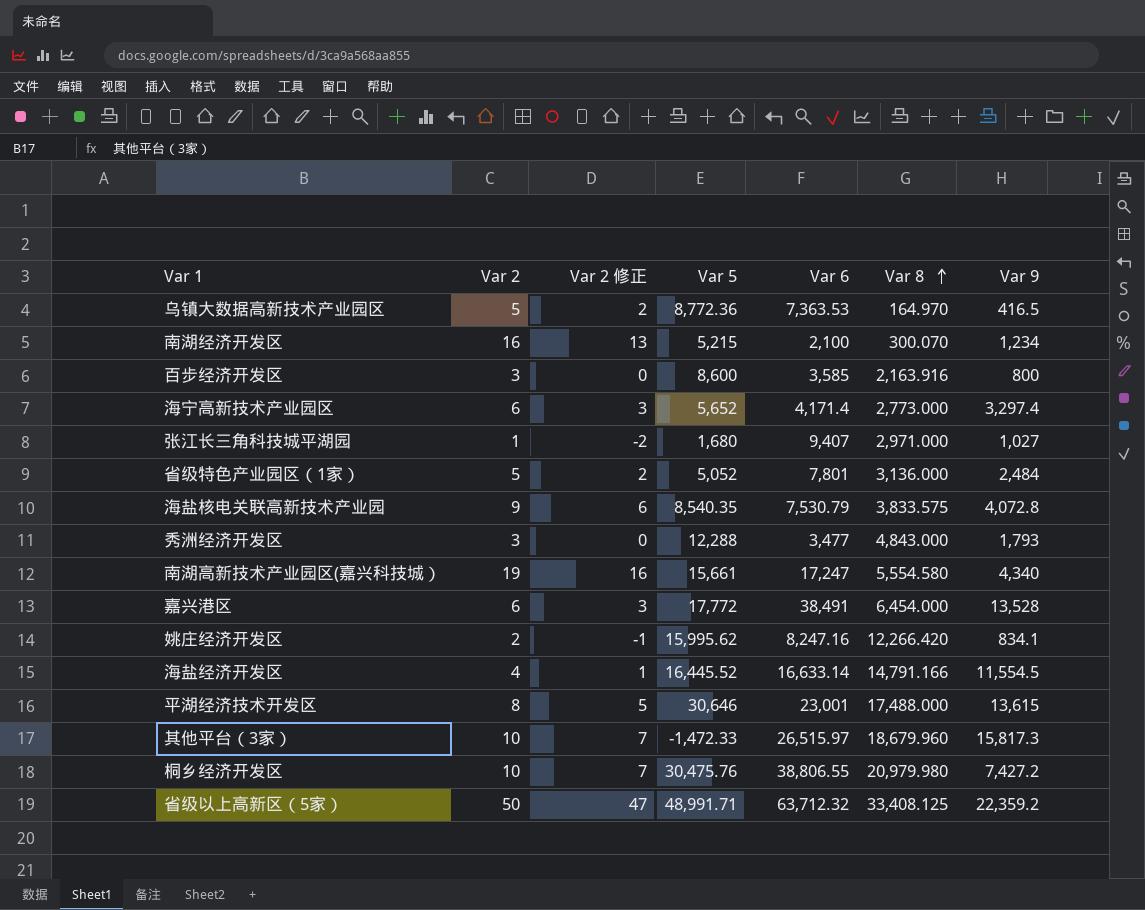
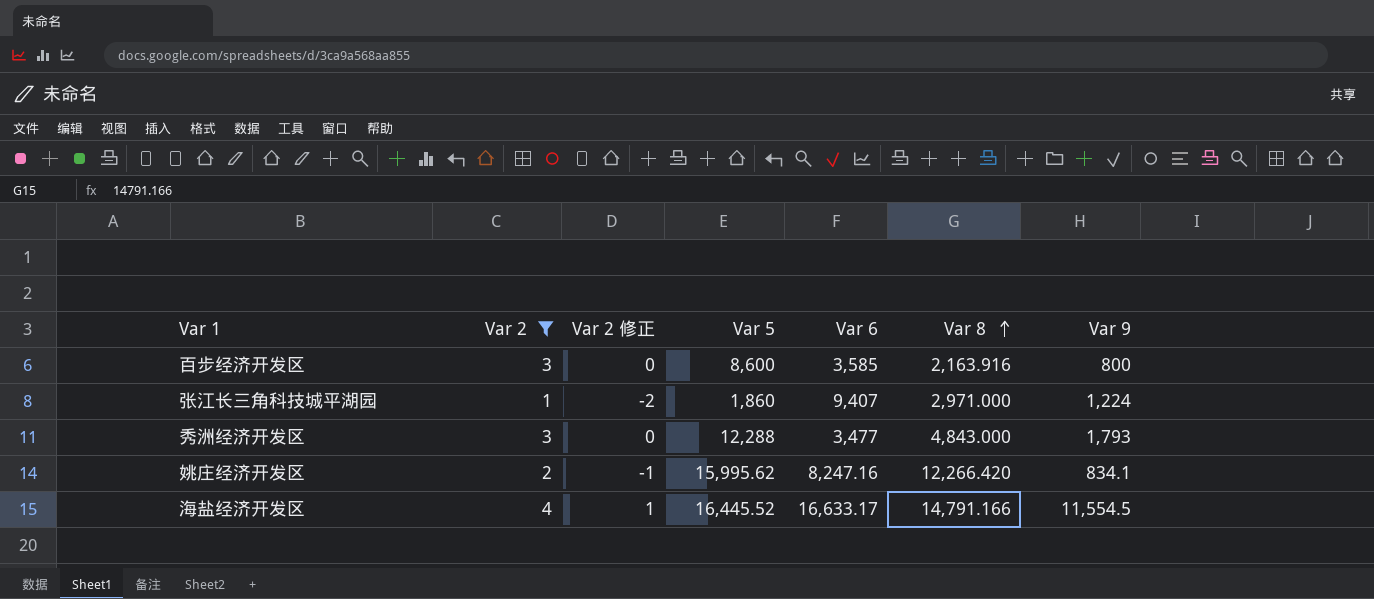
filter: none -> Var 2 <= 4
张江长三角科技城平湖园 | Var 5: 1,680 -> 1,860
张江长三角科技城平湖园 | Var 9: 1,027 -> 1,224
海盐经济开发区 | Var 6: 16,633.14 -> 16,633.17

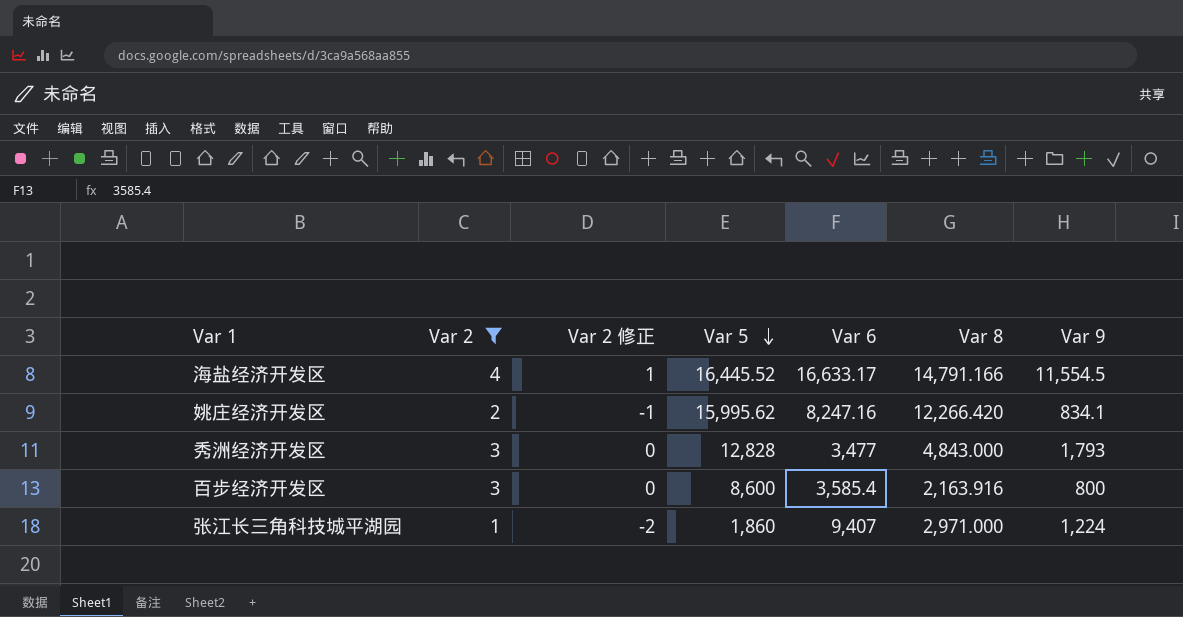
row order: Var 8 ascending -> Var 5 descending
秀洲经济开发区 | Var 5: 12,288 -> 12,828
百步经济开发区 | Var 6: 3,585 -> 3,585.4

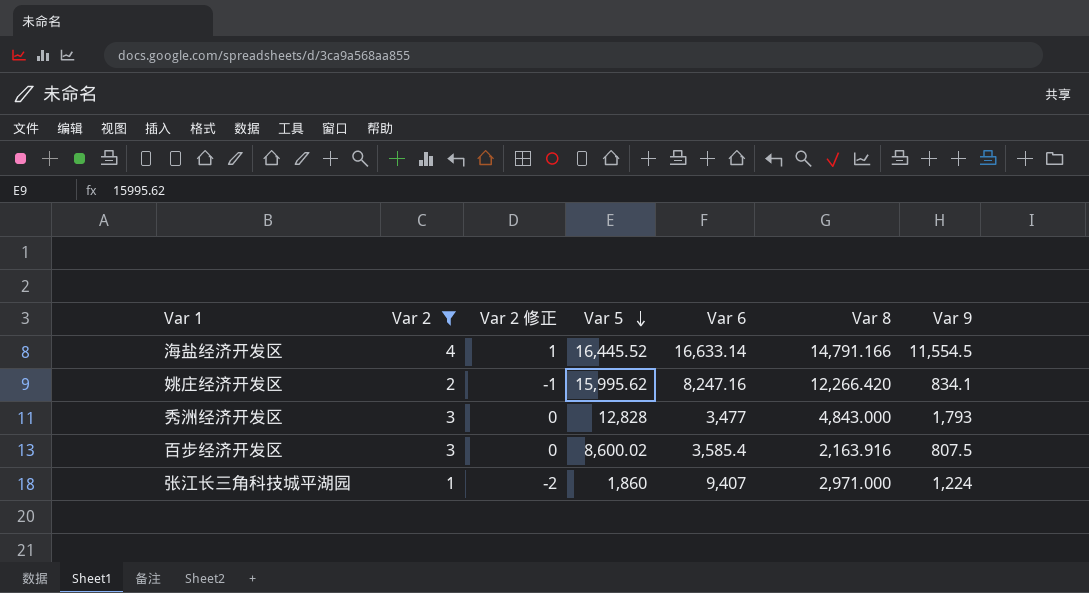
海盐经济开发区 | Var 6: 16,633.17 -> 16,633.14
百步经济开发区 | Var 5: 8,600 -> 8,600.02
百步经济开发区 | Var 9: 800 -> 807.5

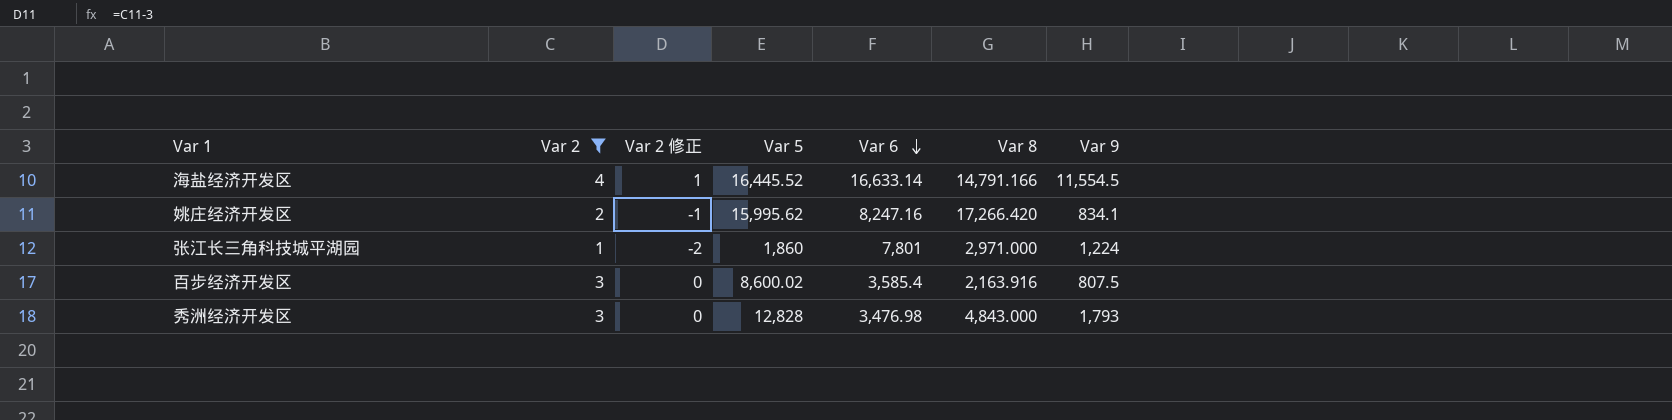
row order: Var 5 descending -> Var 6 descending
姚庄经济开发区 | Var 8: 12,266.420 -> 17,266.420
张江长三角科技城平湖园 | Var 6: 9,407 -> 7,801
秀洲经济开发区 | Var 6: 3,477 -> 3,476.98

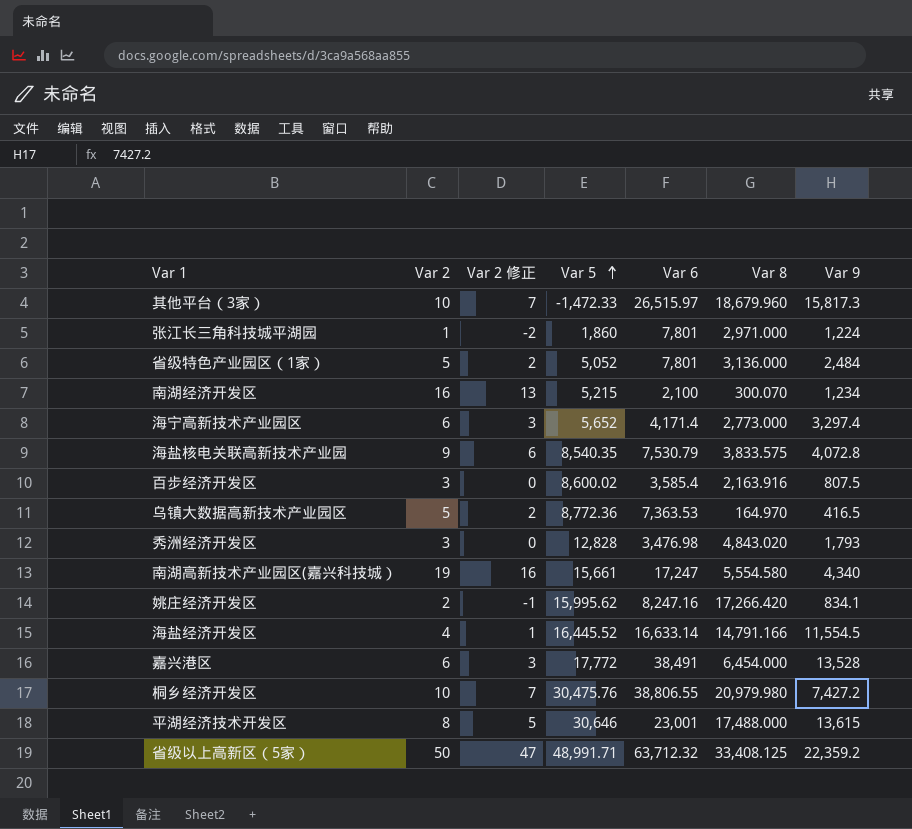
filter: Var 2 <= 4 -> none
row order: Var 6 descending -> Var 5 ascending
秀洲经济开发区 | Var 8: 4,843.000 -> 4,843.020

